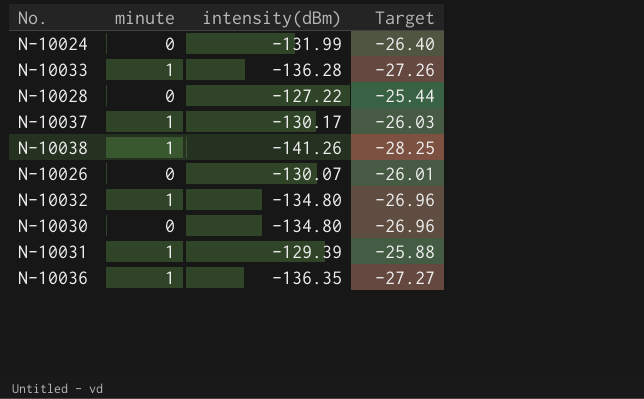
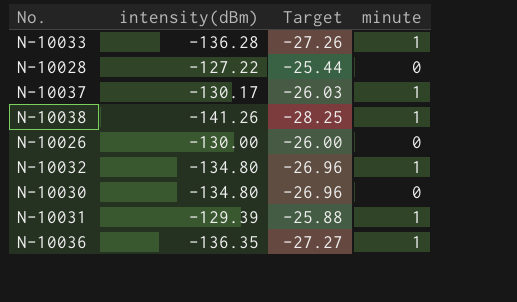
column minute | position: 2 -> 4
row N-10024: 0 | -131.99 | -26.40 -> none
N-10026 | intensity(dBm): -130.07 -> -130.00
N-10026 | Target: -26.01 -> -26.00

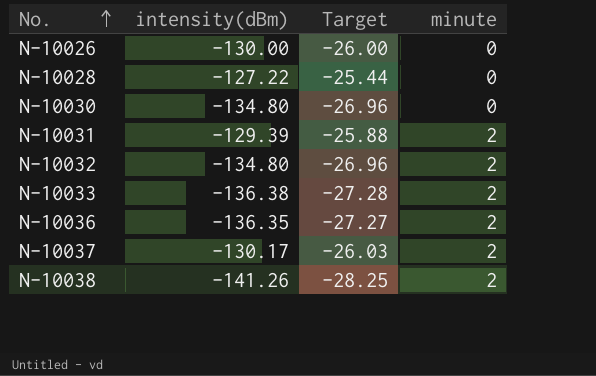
row order: none -> No. ascending
N-10031 | minute: 1 -> 2
N-10032 | minute: 1 -> 2
N-10033 | intensity(dBm): -136.28 -> -136.38
N-10033 | Target: -27.26 -> -27.28
N-10033 | minute: 1 -> 2
N-10036 | minute: 1 -> 2
N-10037 | minute: 1 -> 2
N-10038 | minute: 1 -> 2

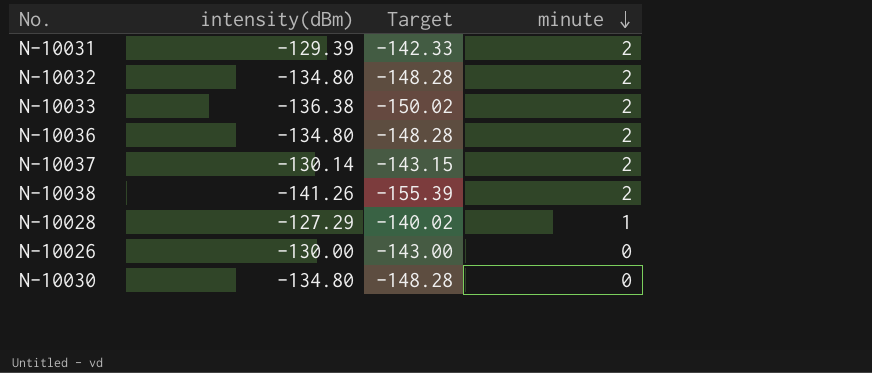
row order: No. ascending -> minute descending
column Target | formula: [intensity(dBm)] * 0.2 -> [intensity(dBm)] * 1.1
N-10036 | intensity(dBm): -136.35 -> -134.80
N-10037 | intensity(dBm): -130.17 -> -130.14
N-10028 | intensity(dBm): -127.22 -> -127.29
N-10028 | minute: 0 -> 1

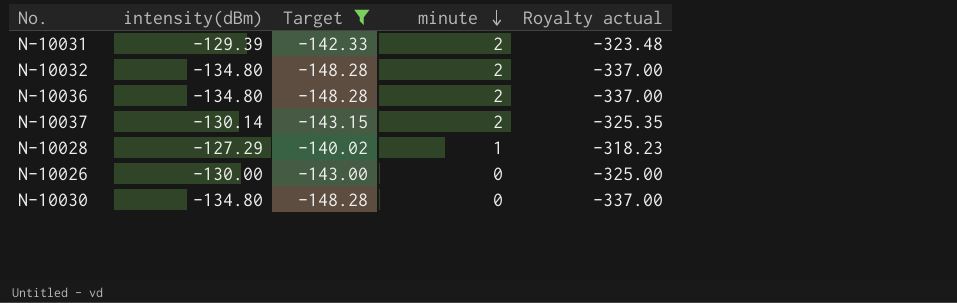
filter: none -> Target >= -148.28
column Royalty actual | formula: none -> [intensity(dBm)] * 2.5

